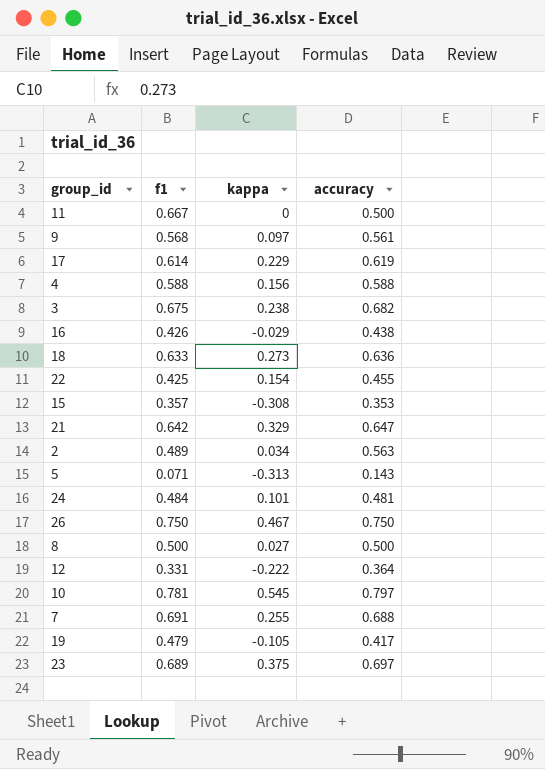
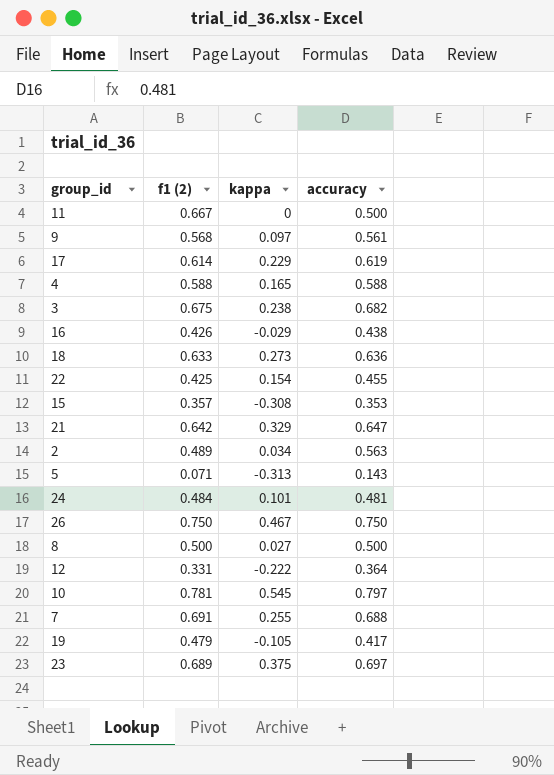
column name: f1 -> f1 (2)
4 | kappa: 0.156 -> 0.165

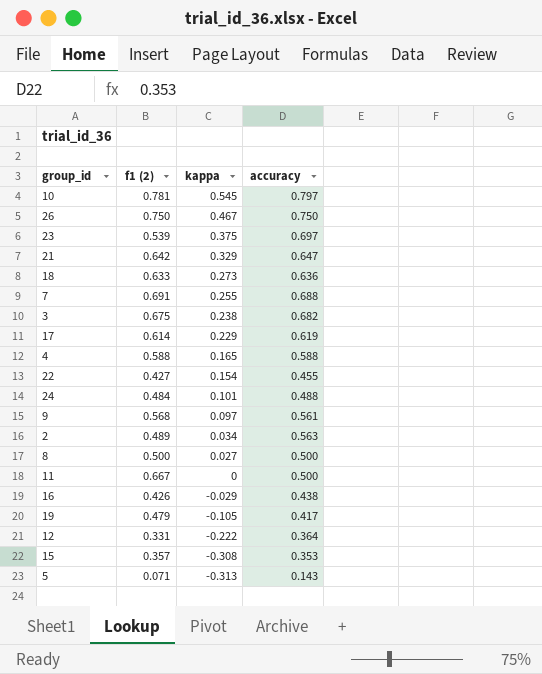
row order: none -> kappa descending
23 | f1 (2): 0.689 -> 0.539
22 | f1 (2): 0.425 -> 0.427
24 | accuracy: 0.481 -> 0.488

